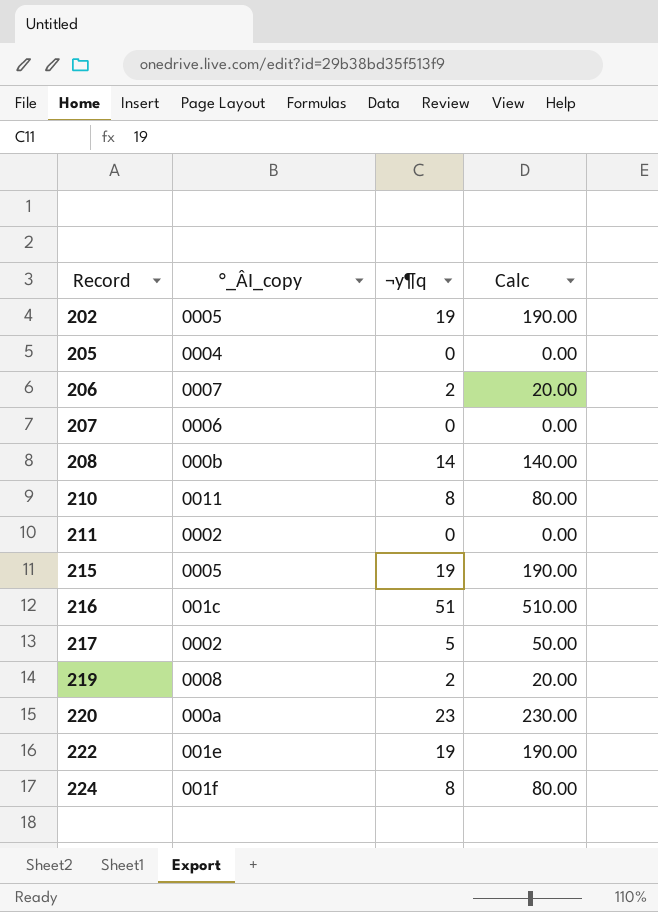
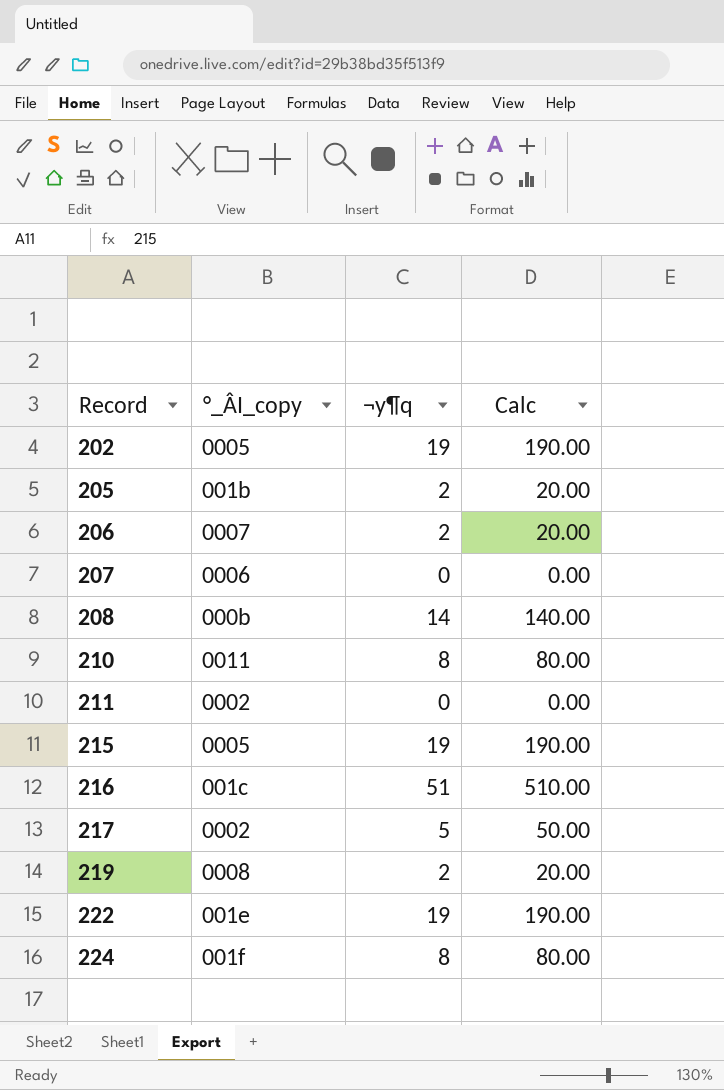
row 220: 000a | 23 | 230.00 -> none
205 | °_ÂI_copy: 0004 -> 001b
205 | ¬y¶q: 0 -> 2
205 | Calc: 0.00 -> 20.00

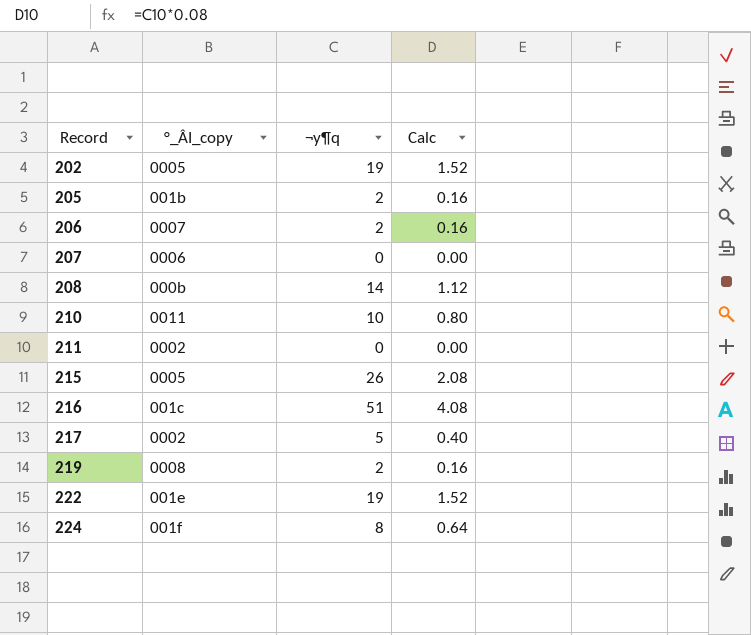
column Calc | formula: [¬y¶q] * 10 -> [¬y¶q] * 0.08
210 | ¬y¶q: 8 -> 10
215 | ¬y¶q: 19 -> 26

